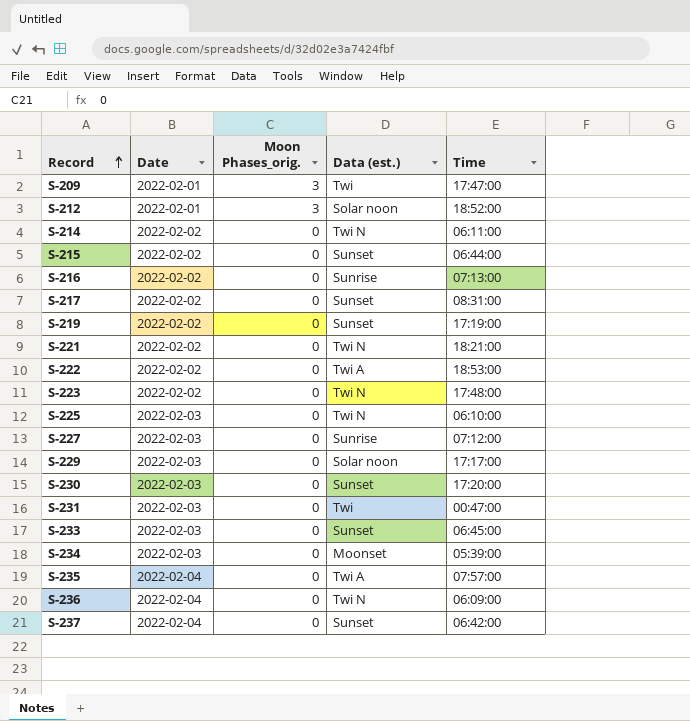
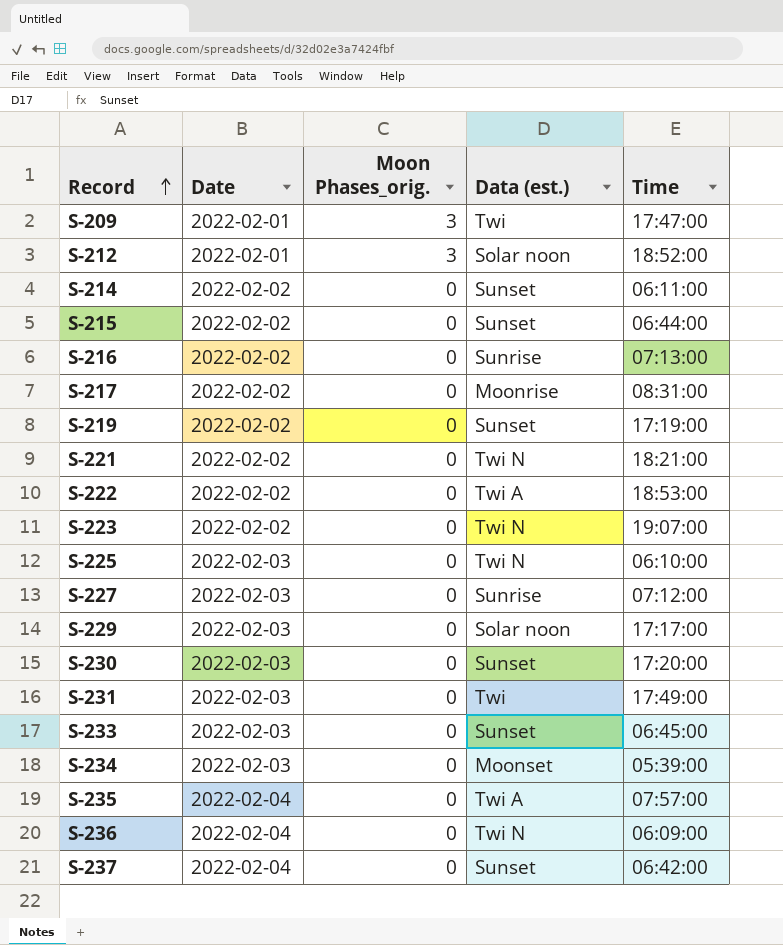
S-214 | Data (est.): Twi N -> Sunset
S-217 | Data (est.): Sunset -> Moonrise
S-223 | Time: 17:48:00 -> 19:07:00
S-231 | Time: 00:47:00 -> 17:49:00

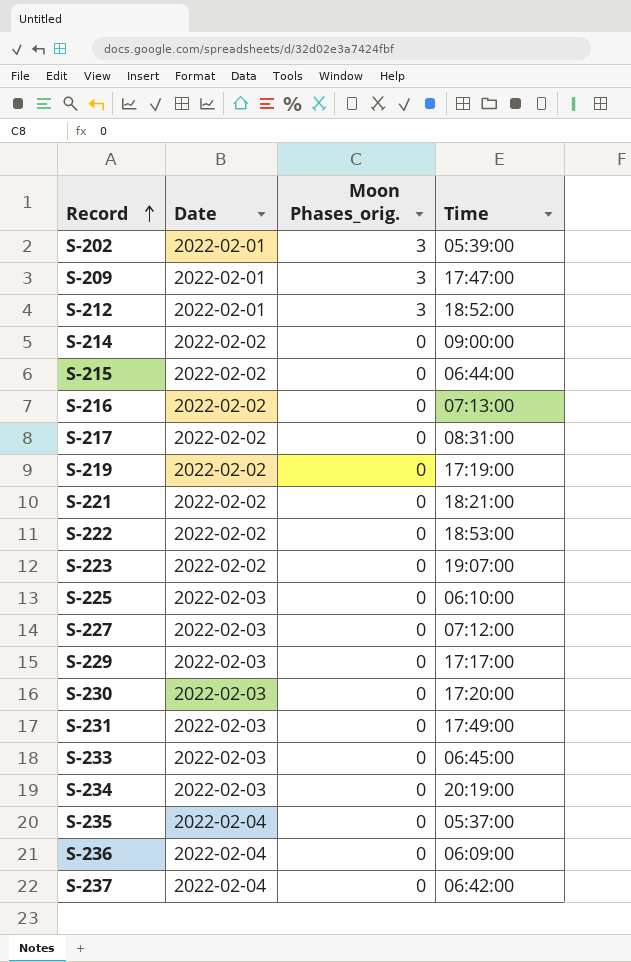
column Data (est.) | position: 4 -> none
row S-202: none -> 2022-02-01 | 3 | 05:39:00
S-214 | Time: 06:11:00 -> 09:00:00
S-234 | Time: 05:39:00 -> 20:19:00
S-235 | Time: 07:57:00 -> 05:37:00

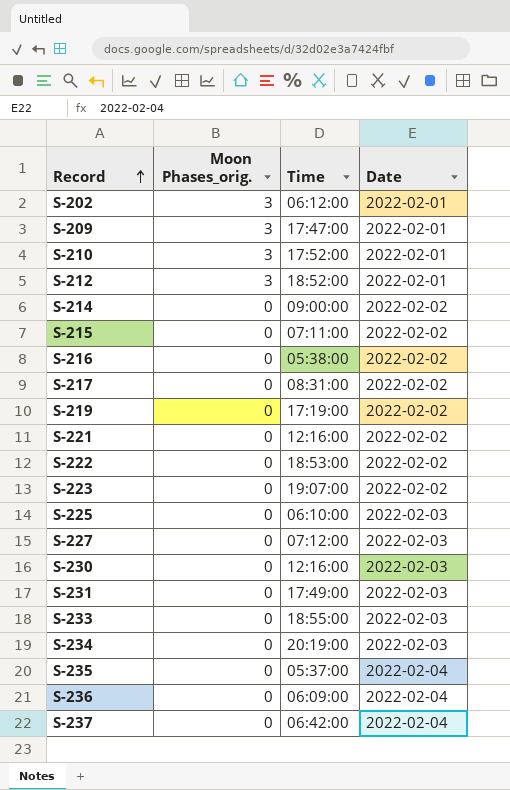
column Date | position: 2 -> 4
row S-229: 2022-02-03 | 0 | 17:17:00 -> none
S-202 | Time: 05:39:00 -> 06:12:00
row S-210: none -> 3 | 17:52:00 | 2022-02-01
S-215 | Time: 06:44:00 -> 07:11:00
S-216 | Time: 07:13:00 -> 05:38:00
S-221 | Time: 18:21:00 -> 12:16:00
S-230 | Time: 17:20:00 -> 12:16:00
S-233 | Time: 06:45:00 -> 18:55:00

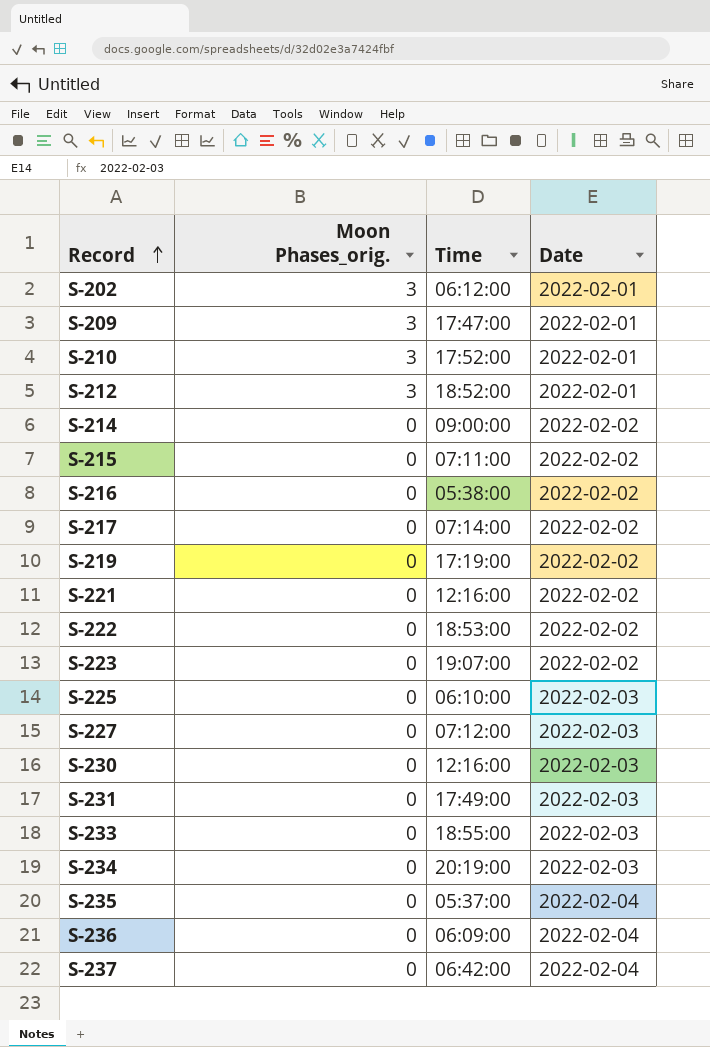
S-217 | Time: 08:31:00 -> 07:14:00

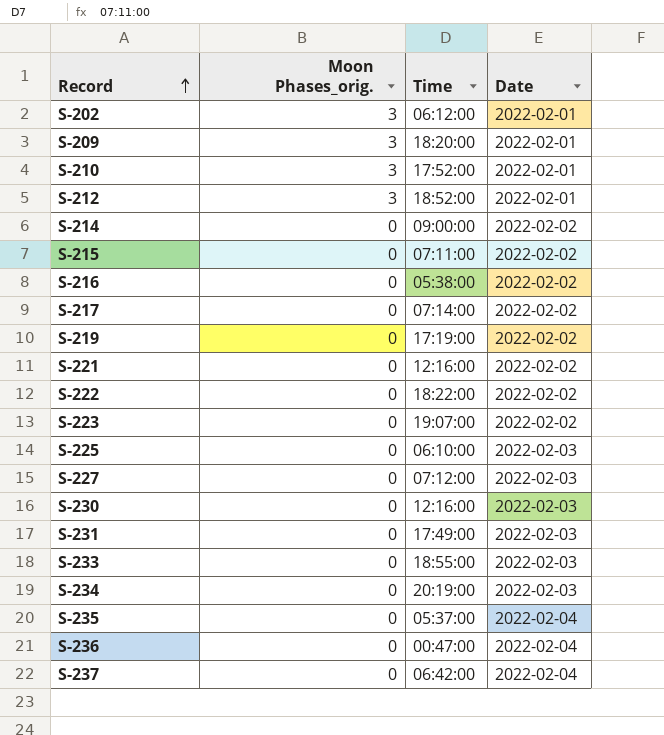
S-209 | Time: 17:47:00 -> 18:20:00
S-222 | Time: 18:53:00 -> 18:22:00
S-236 | Time: 06:09:00 -> 00:47:00

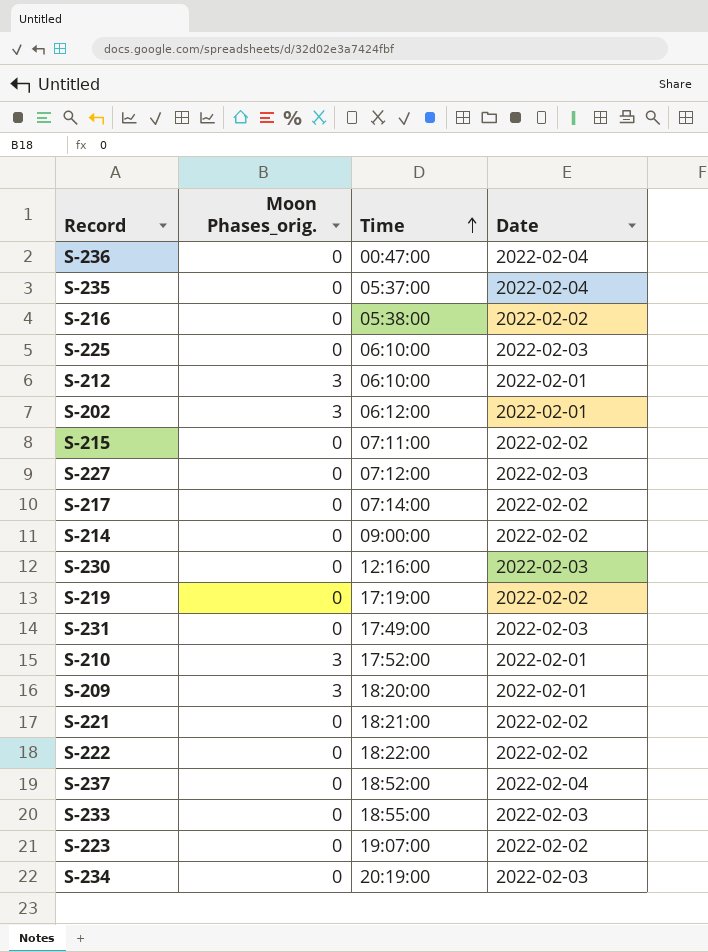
row order: Record ascending -> Time ascending
S-212 | Time: 18:52:00 -> 06:10:00
S-221 | Time: 12:16:00 -> 18:21:00
S-237 | Time: 06:42:00 -> 18:52:00

